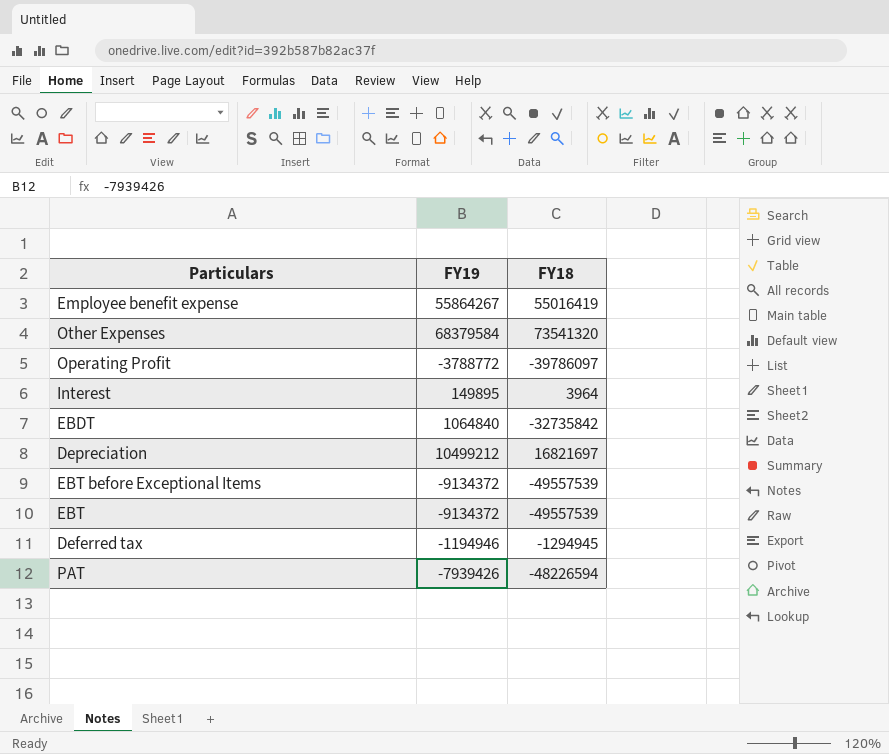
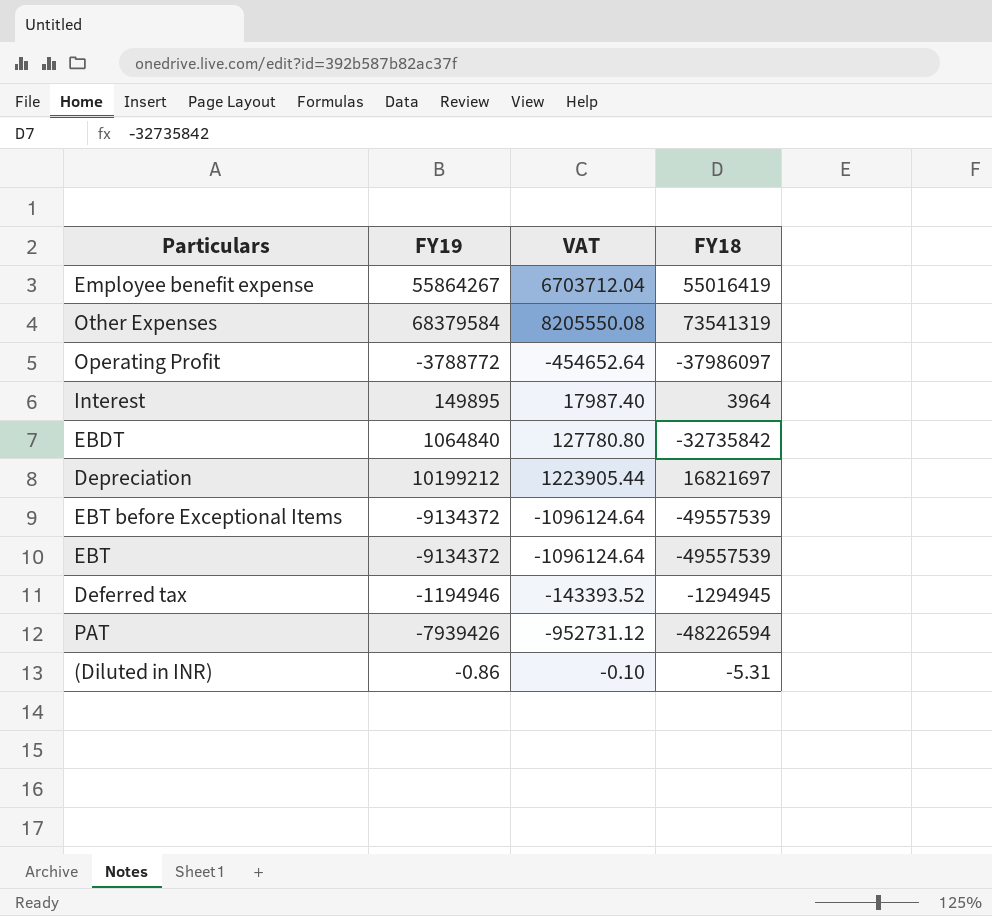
column VAT | formula: none -> [FY19] * 0.12
Other Expenses | FY18: 73541320 -> 73541319
Operating Profit | FY18: -39786097 -> -37986097
Depreciation | FY19: 10499212 -> 10199212
row (Diluted in INR): none -> -0.86 | -0.10 | -5.31

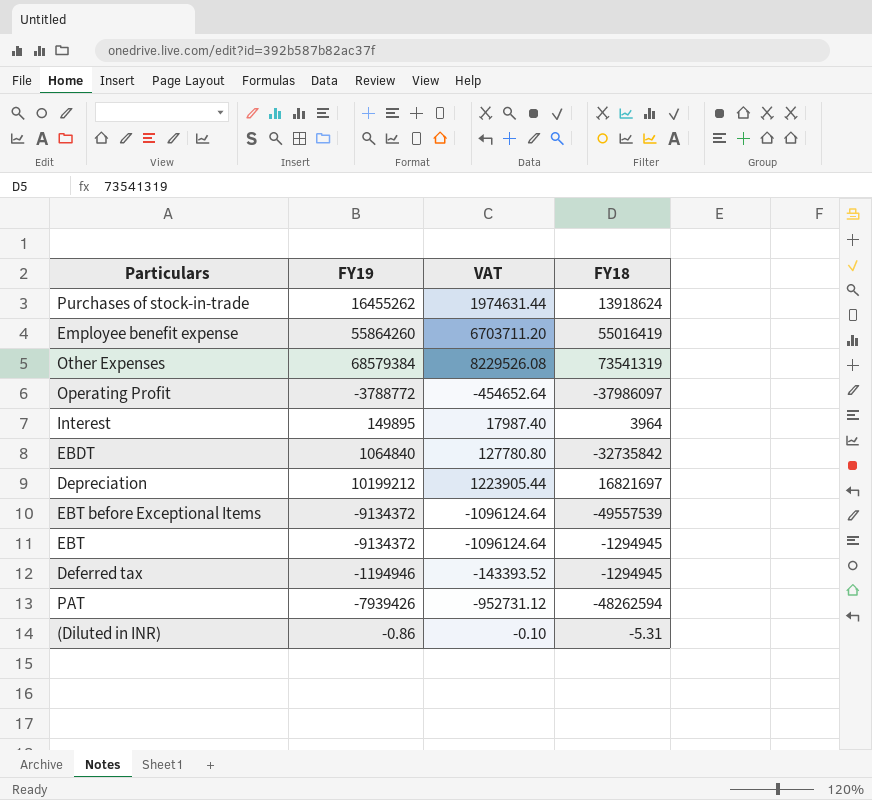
row Purchases of stock-in-trade: none -> 16455262 | 1974631.44 | 13918624
Employee benefit expense | FY19: 55864267 -> 55864260
Employee benefit expense | VAT: 6703712.04 -> 6703711.20
Other Expenses | FY19: 68379584 -> 68579384
Other Expenses | VAT: 8205550.08 -> 8229526.08
EBT | FY18: -49557539 -> -1294945
PAT | FY18: -48226594 -> -48262594

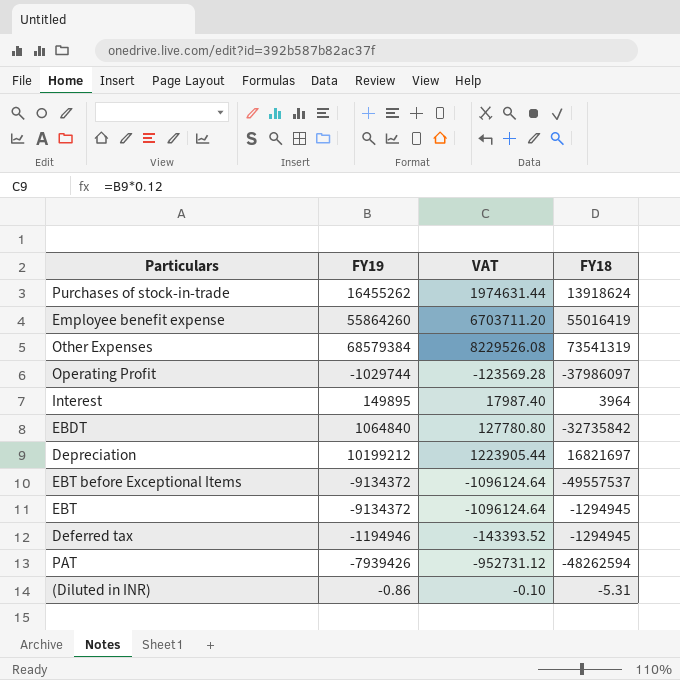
Operating Profit | FY19: -3788772 -> -1029744
Operating Profit | VAT: -454652.64 -> -123569.28
EBT before Exceptional Items | FY18: -49557539 -> -49557537

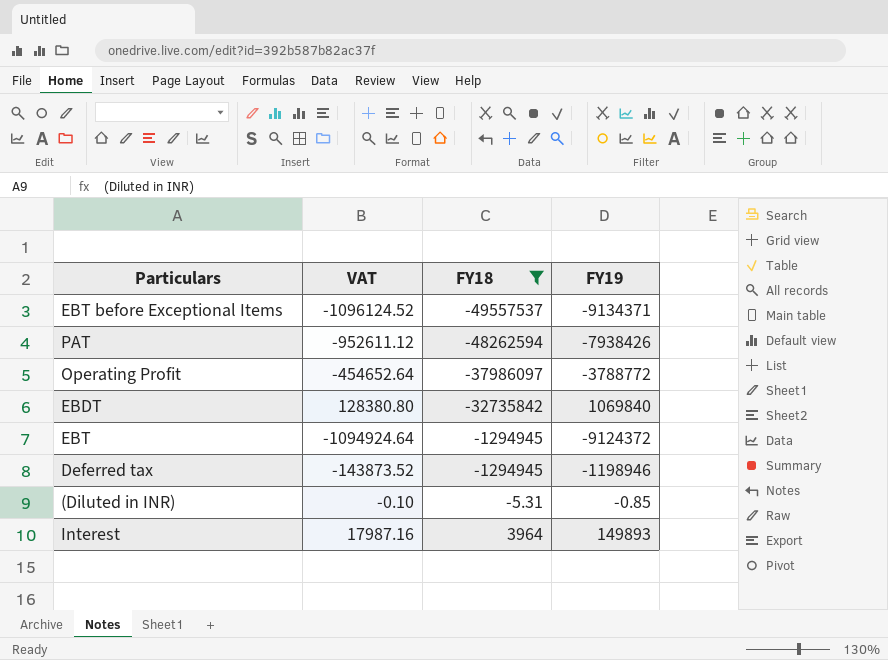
filter: none -> FY18 <= 3964
row order: none -> FY18 ascending
column FY19 | position: 2 -> 4
EBT before Exceptional Items | VAT: -1096124.64 -> -1096124.52
EBT before Exceptional Items | FY19: -9134372 -> -9134371
PAT | VAT: -952731.12 -> -952611.12
PAT | FY19: -7939426 -> -7938426
Operating Profit | VAT: -123569.28 -> -454652.64
Operating Profit | FY19: -1029744 -> -3788772
EBDT | VAT: 127780.80 -> 128380.80
EBDT | FY19: 1064840 -> 1069840
EBT | VAT: -1096124.64 -> -1094924.64
EBT | FY19: -9134372 -> -9124372
Deferred tax | VAT: -143393.52 -> -143873.52
Deferred tax | FY19: -1194946 -> -1198946
(Diluted in INR) | FY19: -0.86 -> -0.85
Interest | VAT: 17987.40 -> 17987.16
Interest | FY19: 149895 -> 149893

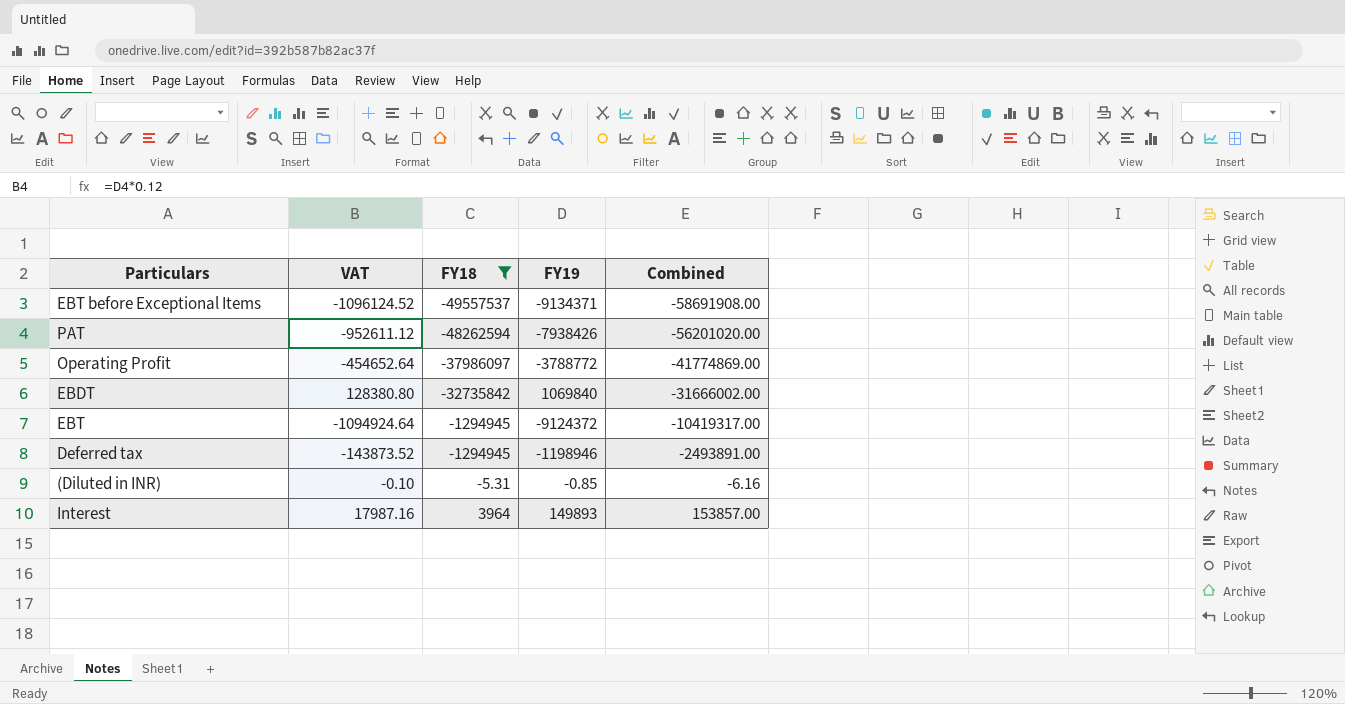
column Combined | formula: none -> [FY18] + [FY19]

